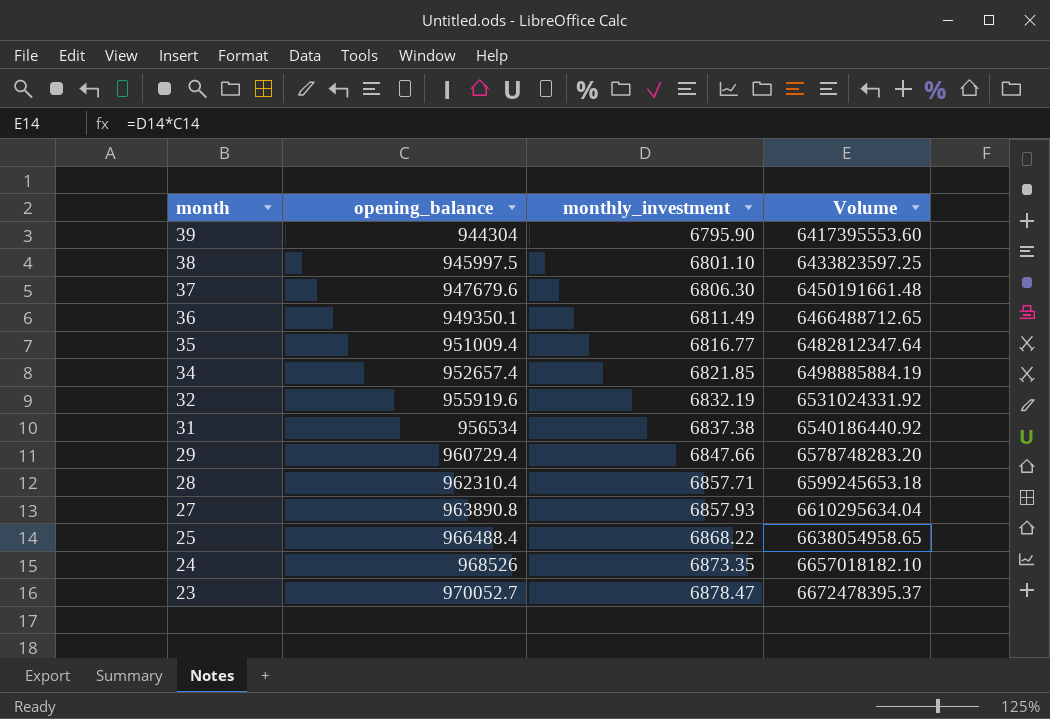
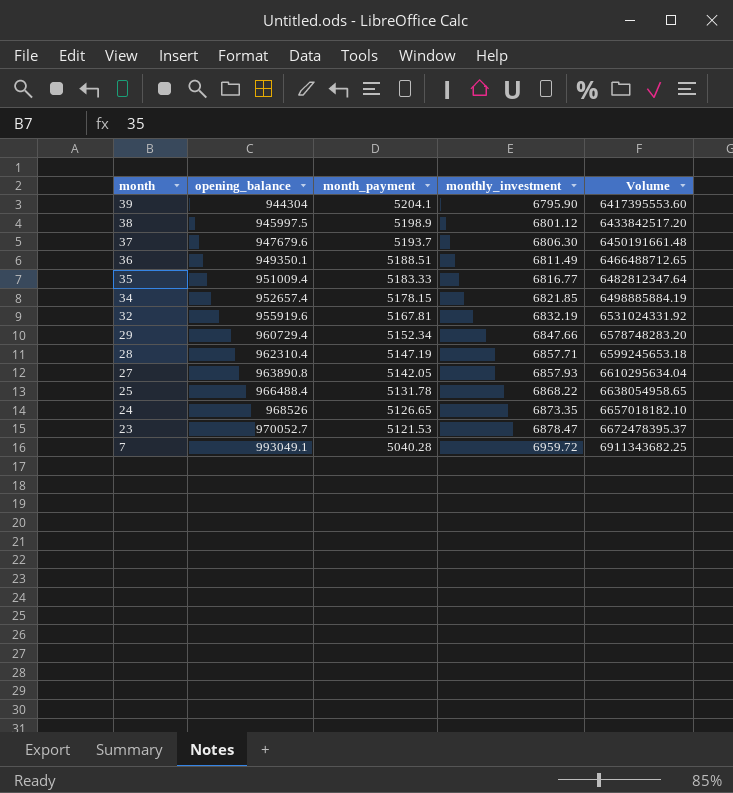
column month_payment | position: none -> 3
row 31: 956534 | 6837.38 | 6540186440.92 -> none
38 | monthly_investment: 6801.10 -> 6801.12
38 | Volume: 6433823597.25 -> 6433842517.20
row 7: none -> 993049.1 | 5040.28 | 6959.72 | 6911343682.25

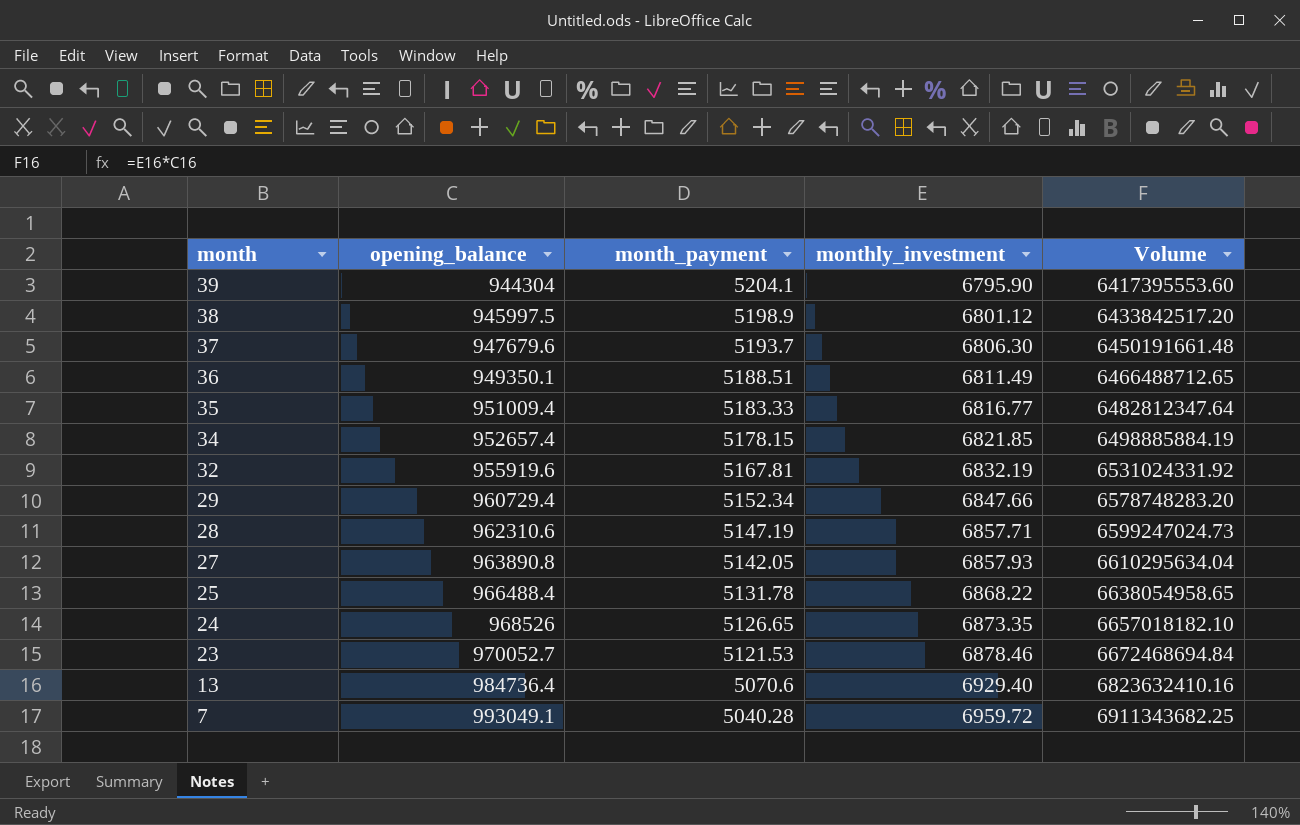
28 | opening_balance: 962310.4 -> 962310.6
28 | Volume: 6599245653.18 -> 6599247024.73
23 | monthly_investment: 6878.47 -> 6878.46
23 | Volume: 6672478395.37 -> 6672468694.84
row 13: none -> 984736.4 | 5070.6 | 6929.40 | 6823632410.16

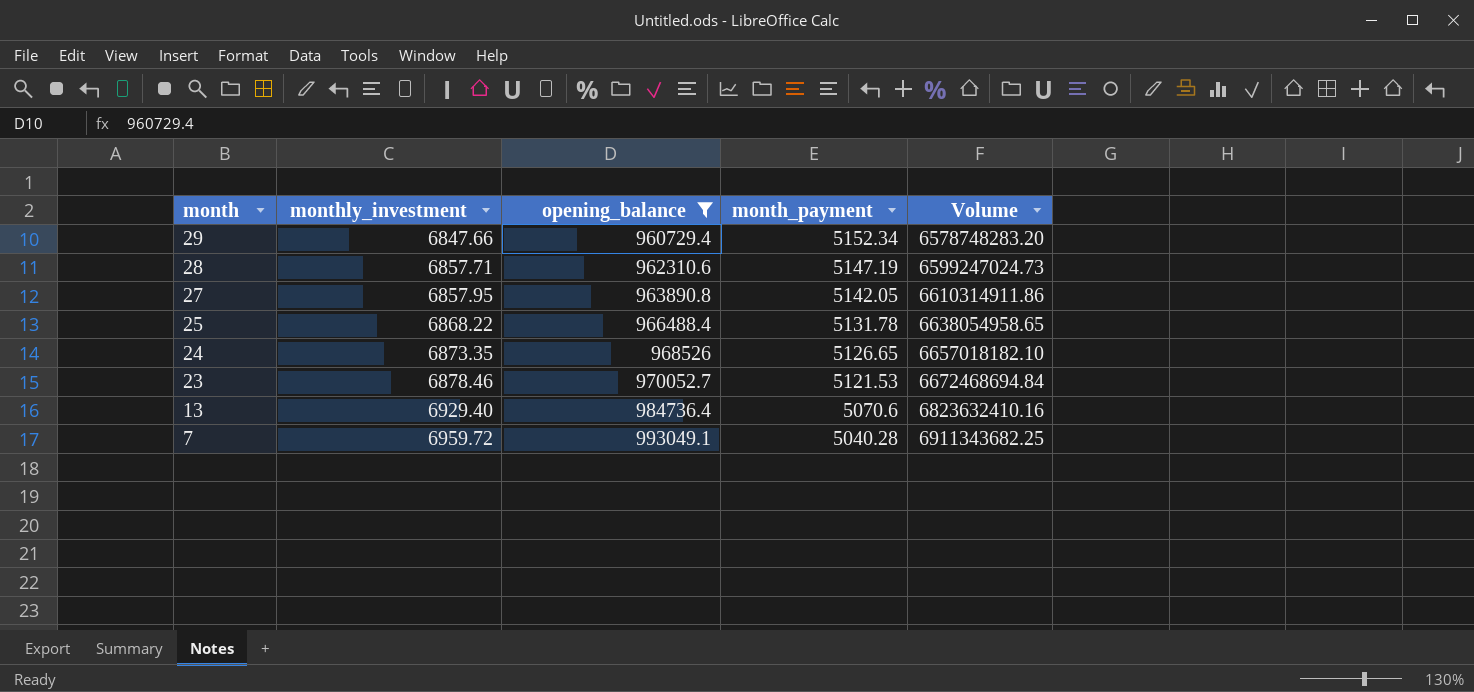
filter: none -> opening_balance >= 960729.4
column monthly_investment | position: 4 -> 2
27 | monthly_investment: 6857.93 -> 6857.95
27 | Volume: 6610295634.04 -> 6610314911.86

